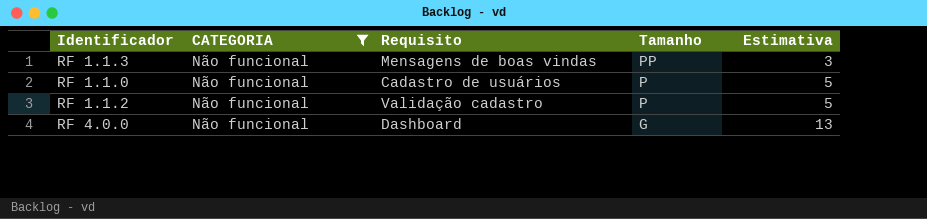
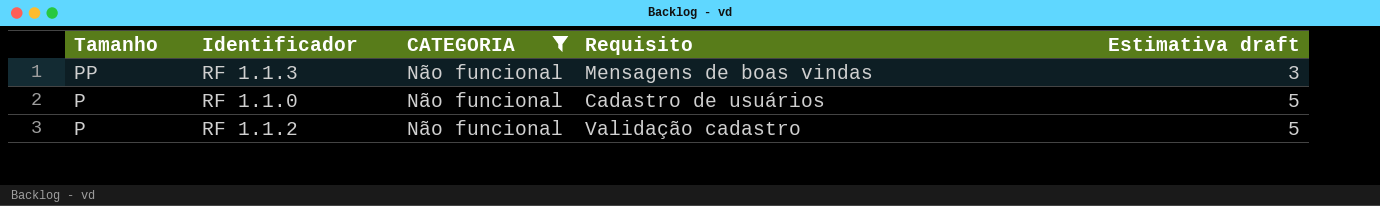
column Tamanho | position: 4 -> 1
column name: Estimativa -> Estimativa draft
row RF 4.0.0: Não funcional | Dashboard | G | 13 -> none

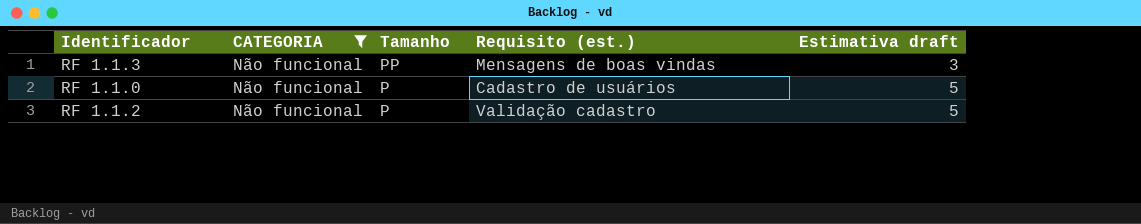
column Tamanho | position: 1 -> 3
column name: Requisito -> Requisito (est.)

